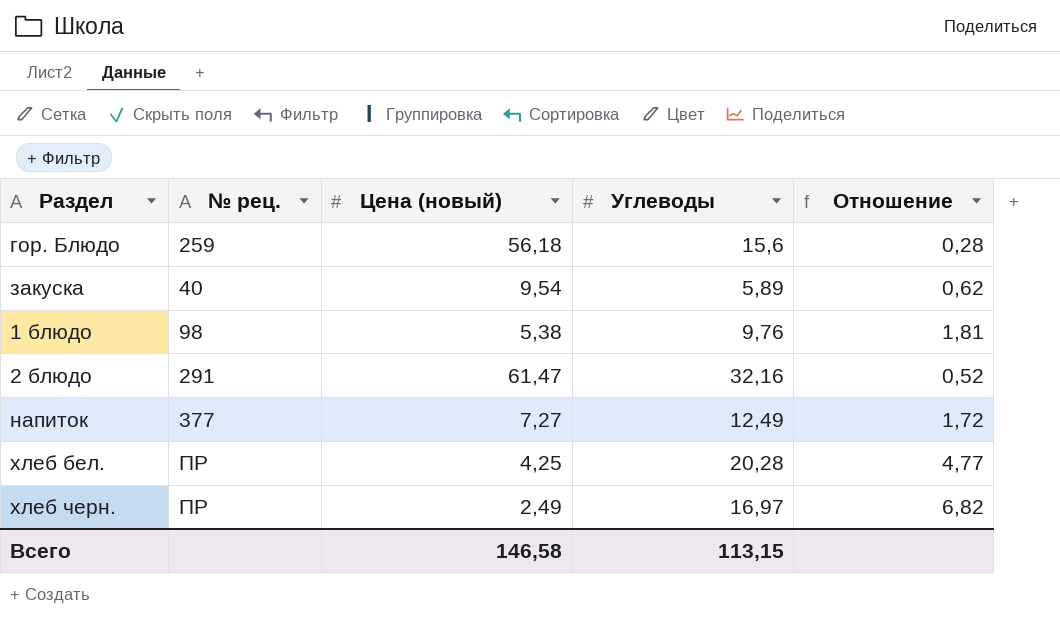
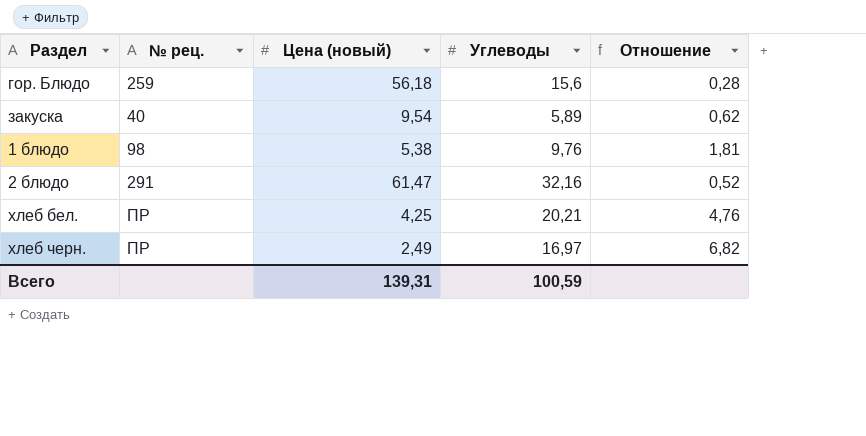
row напиток: 377 | 7,27 | 12,49 | 1,72 -> none
хлеб бел. | Углеводы: 20,28 -> 20,21
хлеб бел. | Отношение: 4,77 -> 4,76
Всего | Цена (новый): 146,58 -> 139,31
Всего | Углеводы: 113,15 -> 100,59

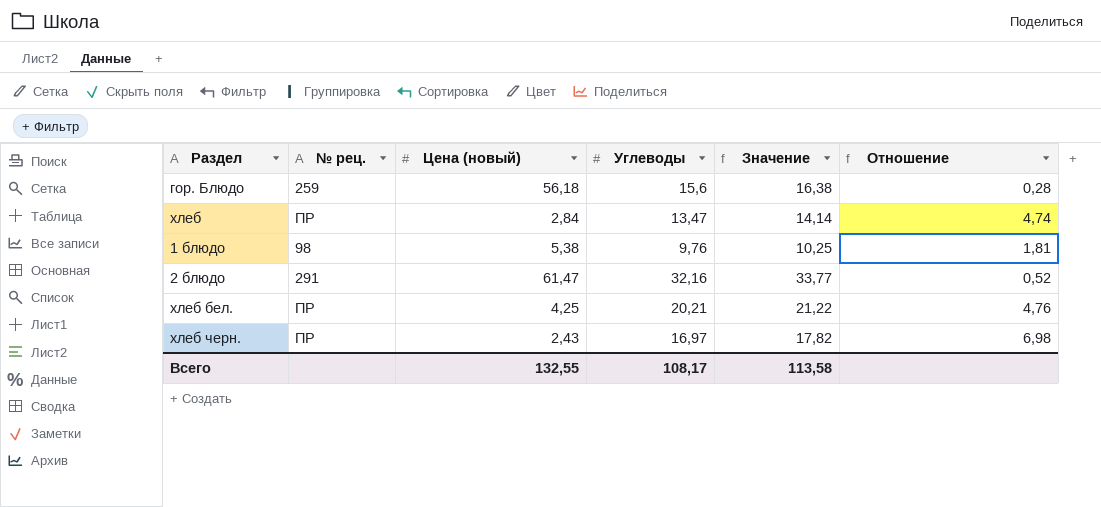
column Значение | formula: none -> [Углеводы] * 1,05
row закуска: 40 | 9,54 | 5,89 | 0,62 -> none
row хлеб: none -> ПР | 2,84 | 13,47 | 14,14 | 4,74
хлеб черн. | Цена (новый): 2,49 -> 2,43
хлеб черн. | Отношение: 6,82 -> 6,98
Всего | Цена (новый): 139,31 -> 132,55
Всего | Углеводы: 100,59 -> 108,17

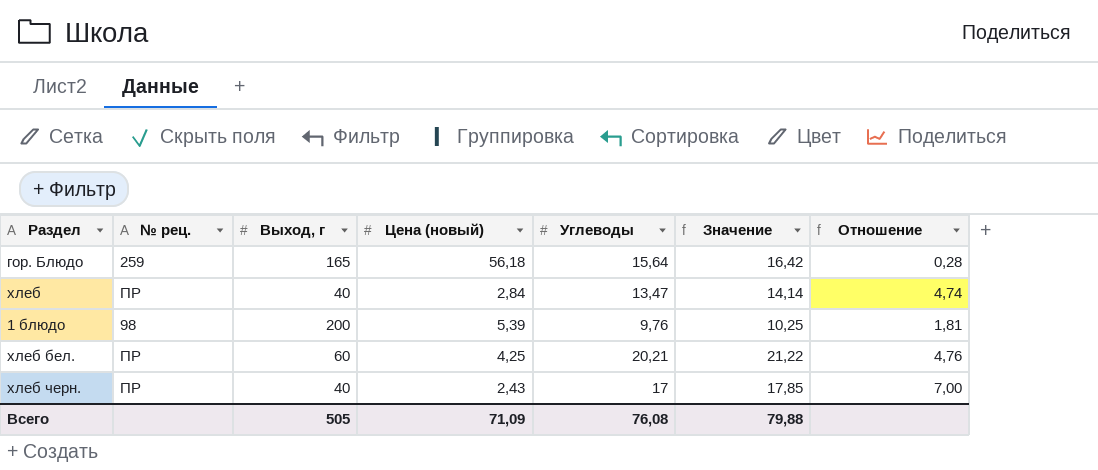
column Выход, г | position: none -> 3
row 2 блюдо: 291 | 61,47 | 32,16 | 33,77 | 0,52 -> none
гор. Блюдо | Углеводы: 15,6 -> 15,64
гор. Блюдо | Значение: 16,38 -> 16,42
1 блюдо | Цена (новый): 5,38 -> 5,39
хлеб черн. | Углеводы: 16,97 -> 17
хлеб черн. | Значение: 17,82 -> 17,85
хлеб черн. | Отношение: 6,98 -> 7,00
Всего | Цена (новый): 132,55 -> 71,09
Всего | Углеводы: 108,17 -> 76,08
Всего | Значение: 113,58 -> 79,88

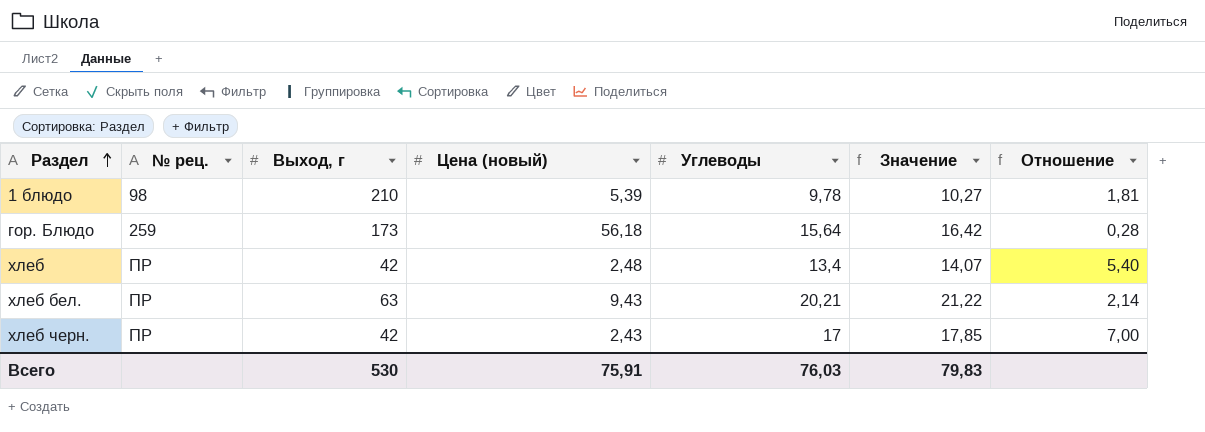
row order: none -> Раздел ascending
1 блюдо | Выход, г: 200 -> 210
1 блюдо | Углеводы: 9,76 -> 9,78
1 блюдо | Значение: 10,25 -> 10,27
гор. Блюдо | Выход, г: 165 -> 173
хлеб | Выход, г: 40 -> 42
хлеб | Цена (новый): 2,84 -> 2,48
хлеб | Углеводы: 13,47 -> 13,4
хлеб | Значение: 14,14 -> 14,07
хлеб | Отношение: 4,74 -> 5,40
хлеб бел. | Выход, г: 60 -> 63
хлеб бел. | Цена (новый): 4,25 -> 9,43
хлеб бел. | Отношение: 4,76 -> 2,14
хлеб черн. | Выход, г: 40 -> 42
Всего | Выход, г: 505 -> 530
Всего | Цена (новый): 71,09 -> 75,91
Всего | Углеводы: 76,08 -> 76,03
Всего | Значение: 79,88 -> 79,83

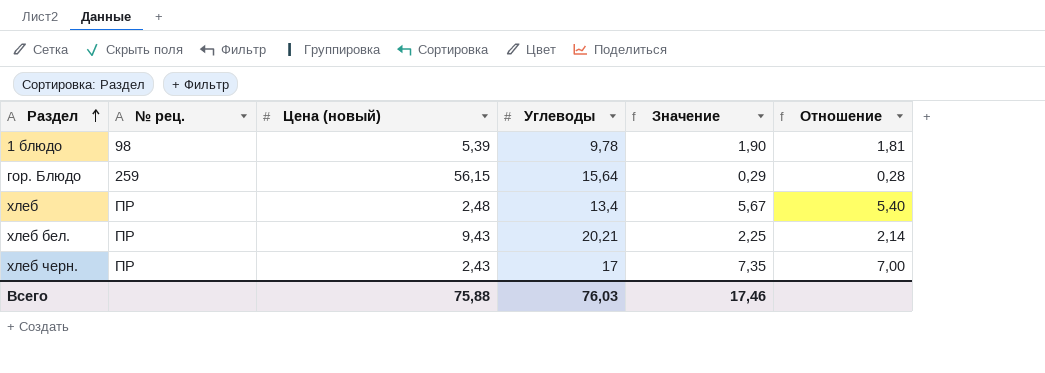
column Выход, г | position: 3 -> none
column Значение | formula: [Углеводы] * 1,05 -> [Отношение] * 1,05
гор. Блюдо | Цена (новый): 56,18 -> 56,15
Всего | Цена (новый): 75,91 -> 75,88
Всего | Значение: 79,83 -> 17,46

